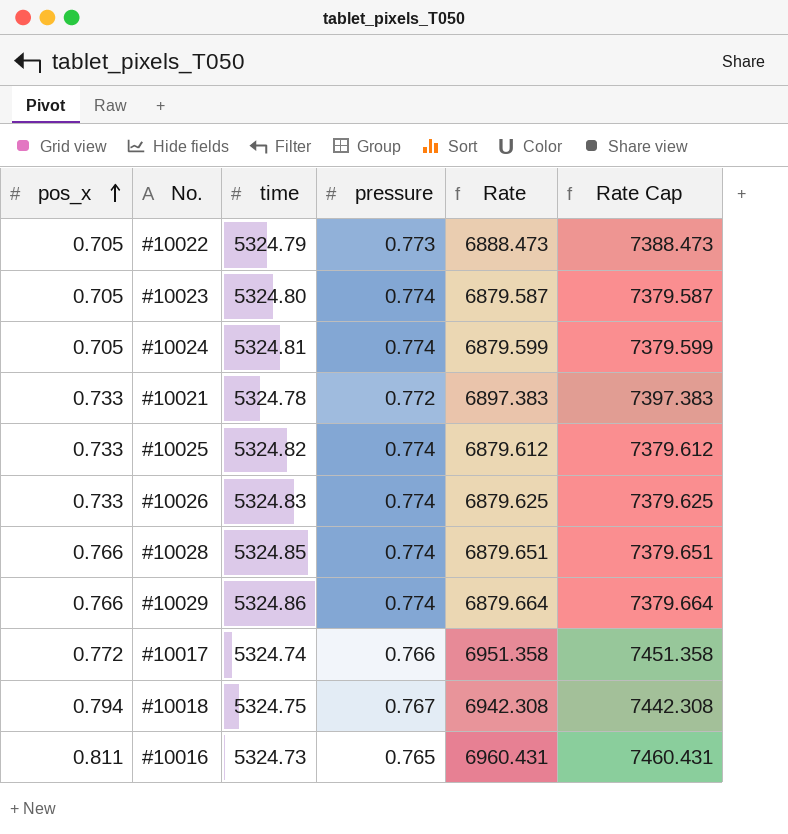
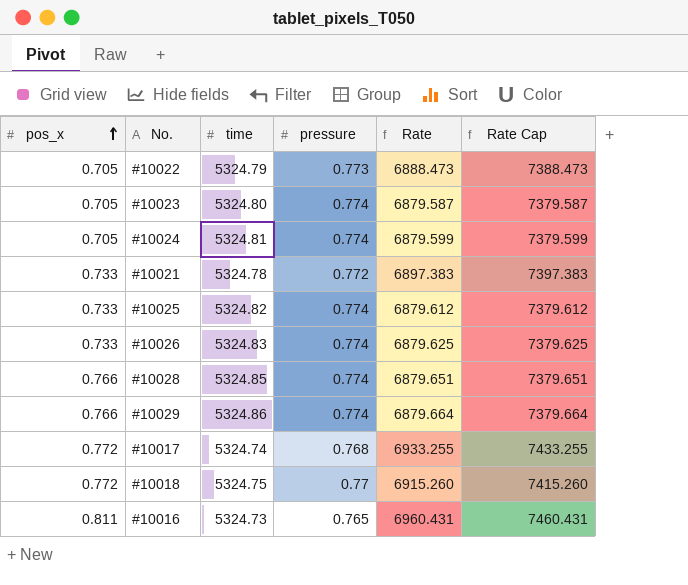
#10017 | pressure: 0.766 -> 0.768
#10017 | Rate: 6951.358 -> 6933.255
#10017 | Rate Cap: 7451.358 -> 7433.255
#10018 | pos_x: 0.794 -> 0.772
#10018 | pressure: 0.767 -> 0.77
#10018 | Rate: 6942.308 -> 6915.260
#10018 | Rate Cap: 7442.308 -> 7415.260

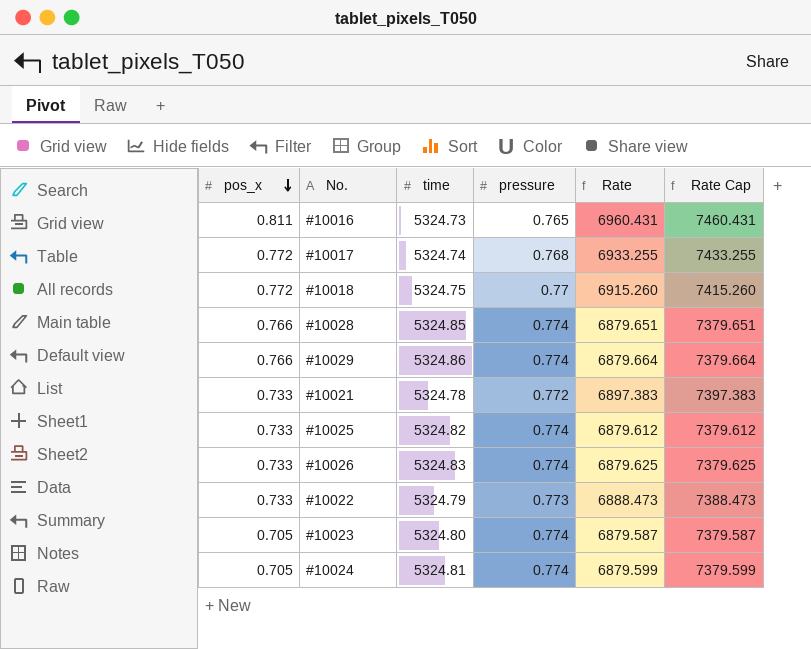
row order: pos_x ascending -> pos_x descending
#10022 | pos_x: 0.705 -> 0.733

